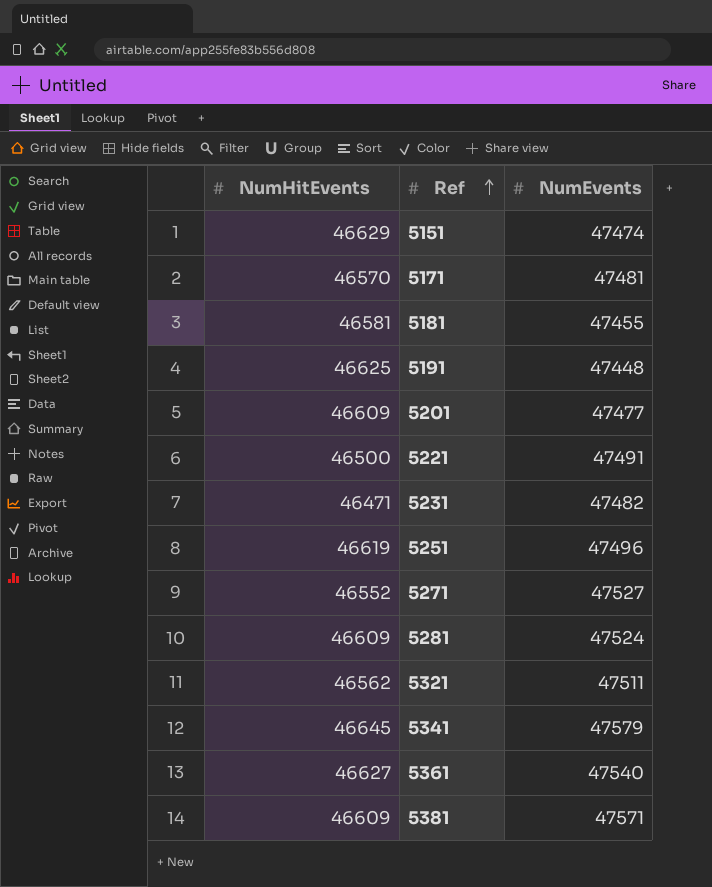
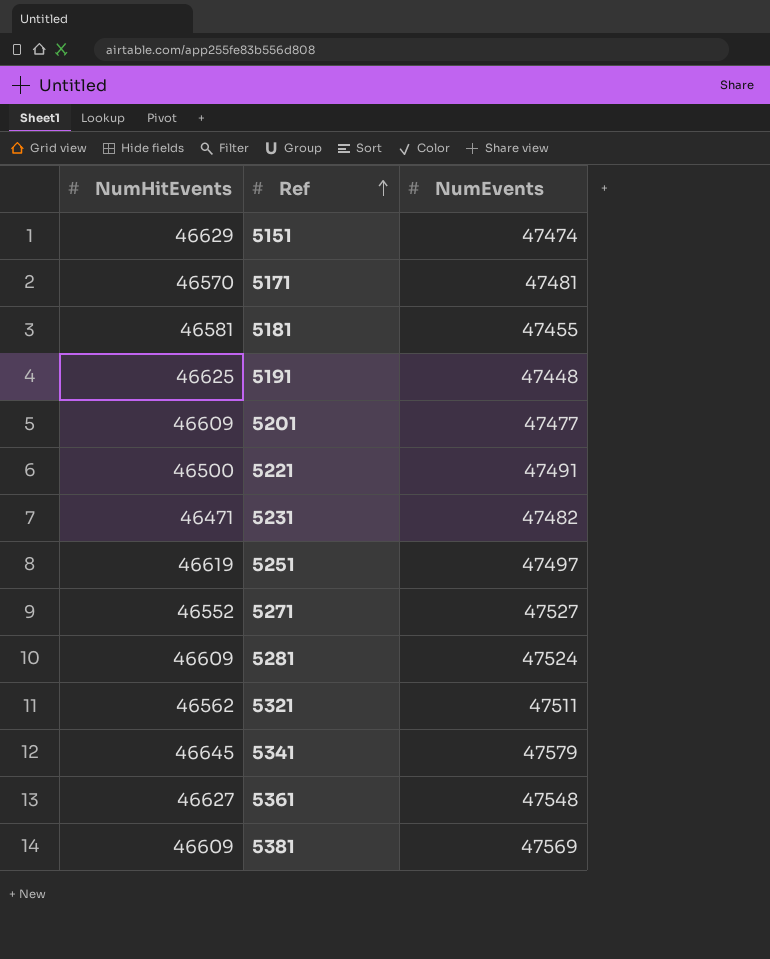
5251 | NumEvents: 47496 -> 47497
5361 | NumEvents: 47540 -> 47548
5381 | NumEvents: 47571 -> 47569

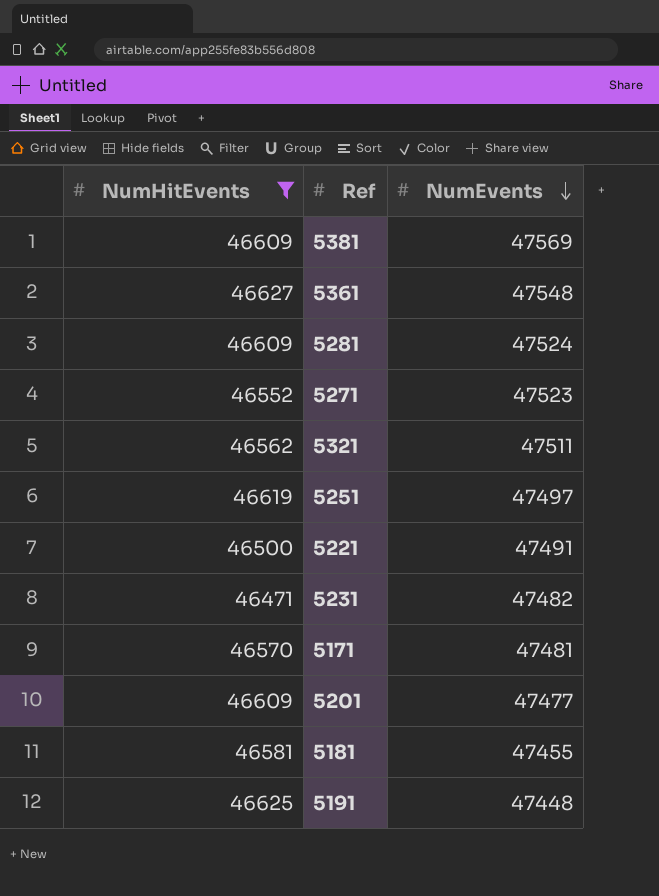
filter: none -> NumHitEvents <= 46627
row order: Ref ascending -> NumEvents descending
5271 | NumEvents: 47527 -> 47523

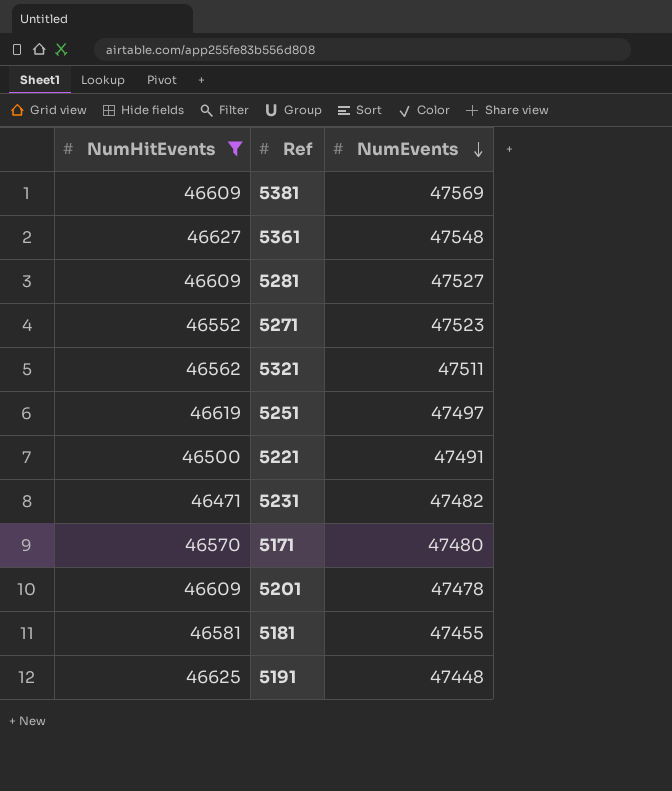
5281 | NumEvents: 47524 -> 47527
5171 | NumEvents: 47481 -> 47480
5201 | NumEvents: 47477 -> 47478

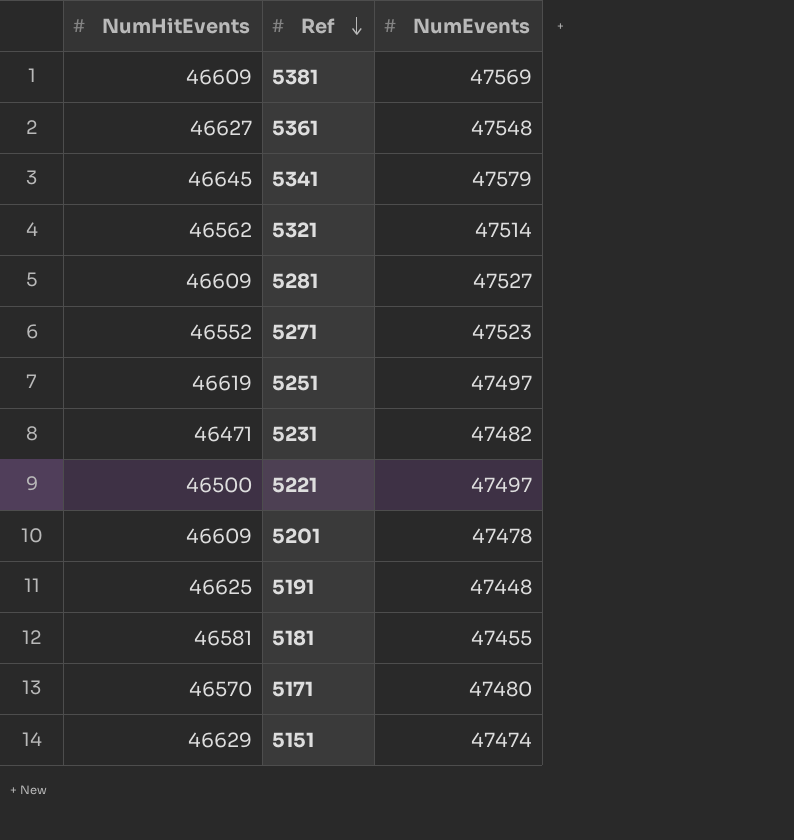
filter: NumHitEvents <= 46627 -> none
row order: NumEvents descending -> Ref descending
5321 | NumEvents: 47511 -> 47514
5221 | NumEvents: 47491 -> 47497

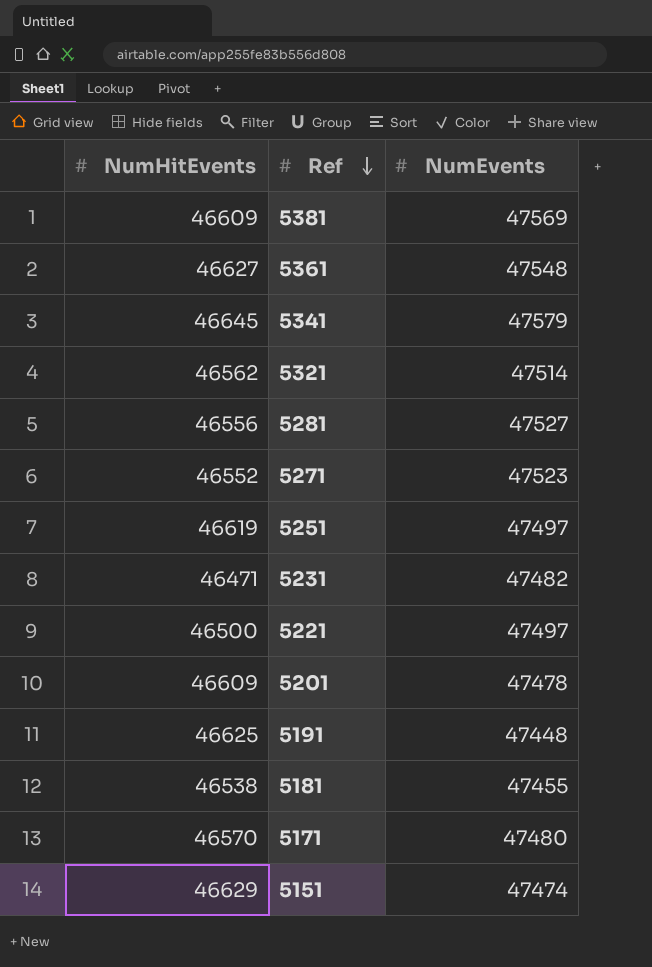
5281 | NumHitEvents: 46609 -> 46556
5181 | NumHitEvents: 46581 -> 46538

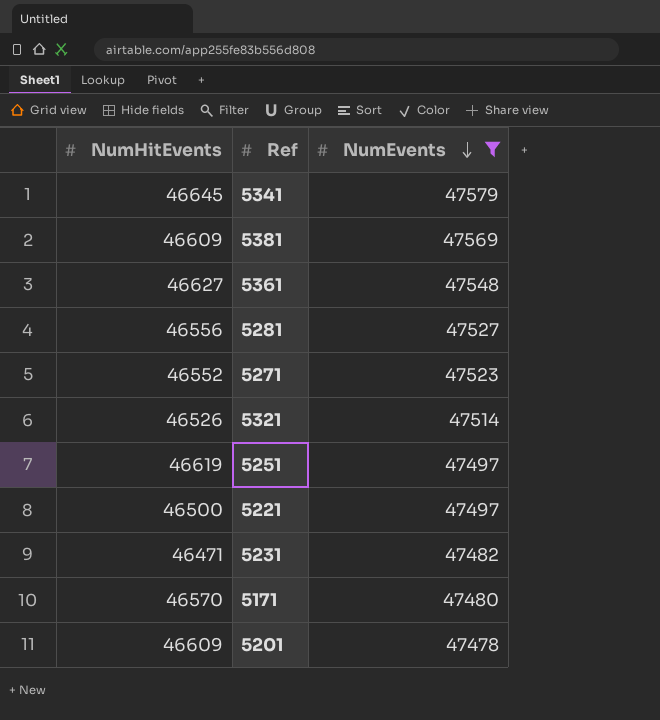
filter: none -> NumEvents >= 47478
row order: Ref descending -> NumEvents descending
5321 | NumHitEvents: 46562 -> 46526

